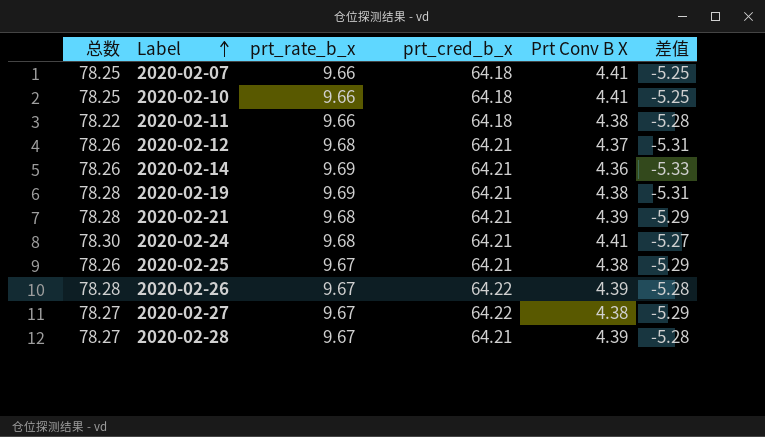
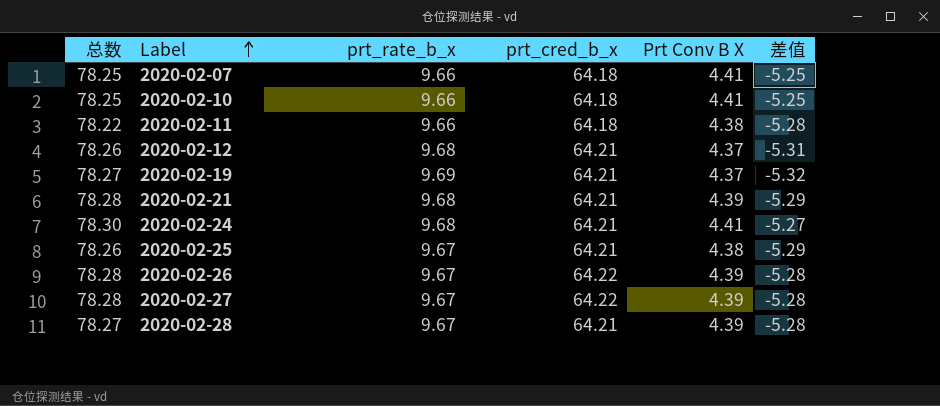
row 2020-02-14: 78.26 | 9.69 | 64.21 | 4.36 | -5.33 -> none
2020-02-19 | 总数: 78.28 -> 78.27
2020-02-19 | Prt Conv B X: 4.38 -> 4.37
2020-02-19 | 差值: -5.31 -> -5.32
2020-02-27 | 总数: 78.27 -> 78.28
2020-02-27 | Prt Conv B X: 4.38 -> 4.39
2020-02-27 | 差值: -5.29 -> -5.28

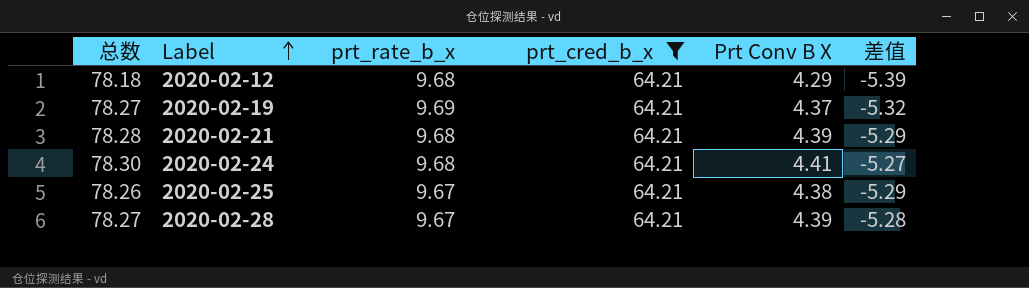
filter: none -> prt_cred_b_x = 64.21
2020-02-12 | 总数: 78.26 -> 78.18
2020-02-12 | Prt Conv B X: 4.37 -> 4.29
2020-02-12 | 差值: -5.31 -> -5.39

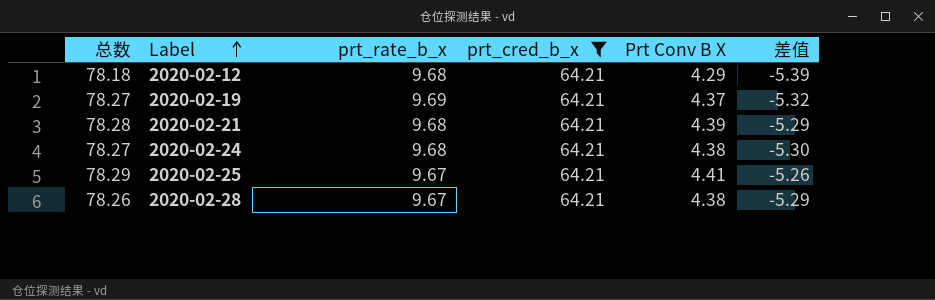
2020-02-24 | 总数: 78.30 -> 78.27
2020-02-24 | Prt Conv B X: 4.41 -> 4.38
2020-02-24 | 差值: -5.27 -> -5.30
2020-02-25 | 总数: 78.26 -> 78.29
2020-02-25 | Prt Conv B X: 4.38 -> 4.41
2020-02-25 | 差值: -5.29 -> -5.26
2020-02-28 | 总数: 78.27 -> 78.26
2020-02-28 | Prt Conv B X: 4.39 -> 4.38
2020-02-28 | 差值: -5.28 -> -5.29

